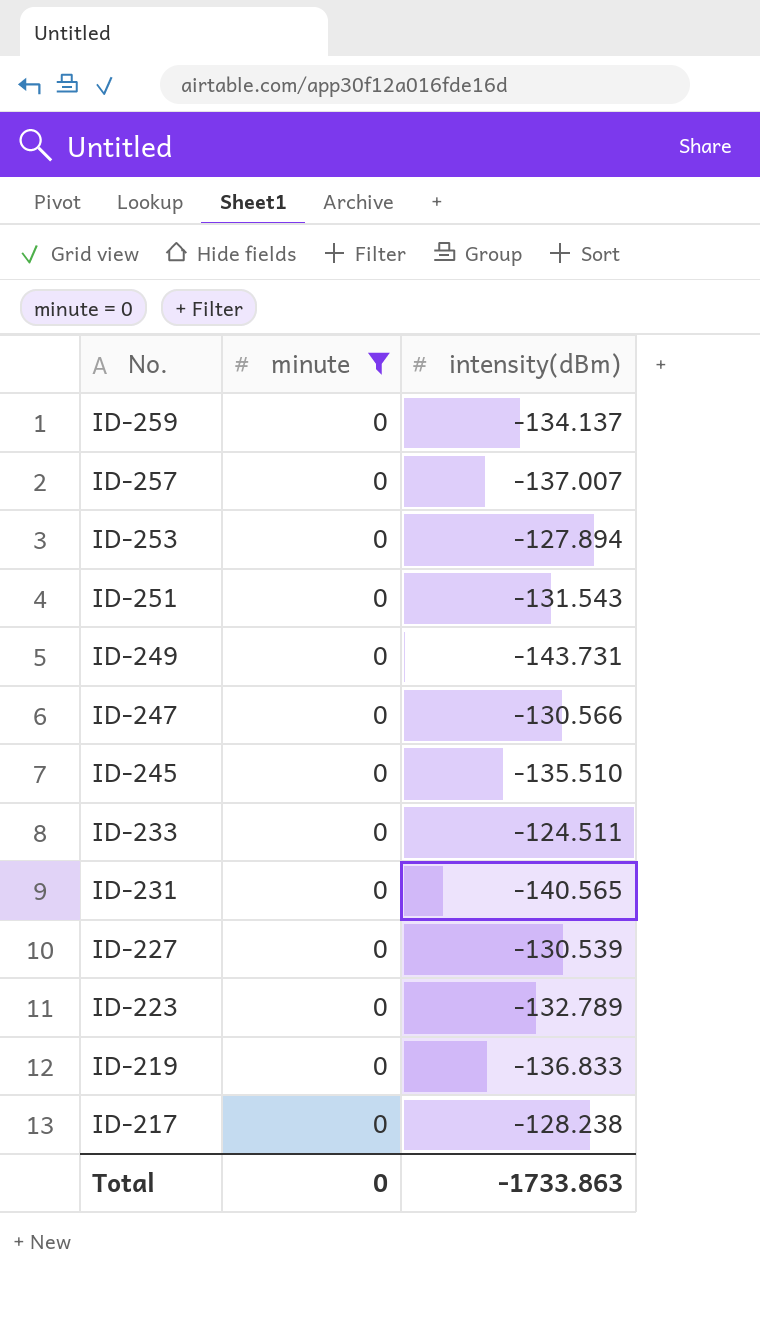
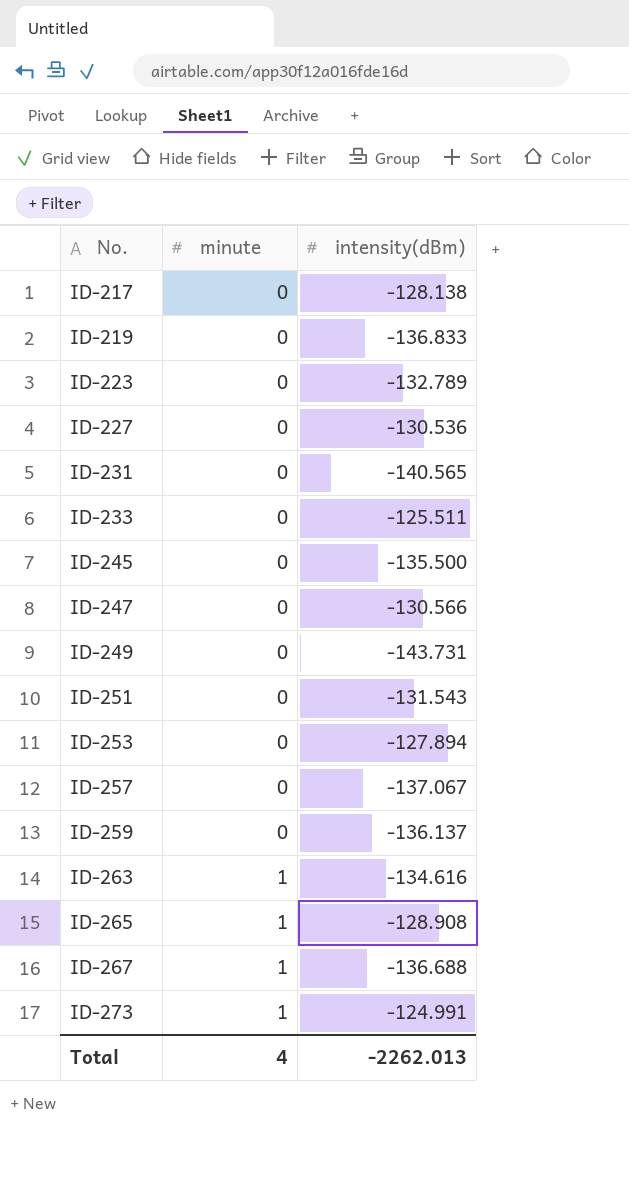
filter: minute = 0 -> none
row order: No. descending -> No. ascending
ID-217 | intensity(dBm): -128.238 -> -128.138
ID-227 | intensity(dBm): -130.539 -> -130.536
ID-233 | intensity(dBm): -124.511 -> -125.511
ID-245 | intensity(dBm): -135.510 -> -135.500
ID-257 | intensity(dBm): -137.007 -> -137.067
ID-259 | intensity(dBm): -134.137 -> -136.137
Total | minute: 0 -> 4
Total | intensity(dBm): -1733.863 -> -2262.013

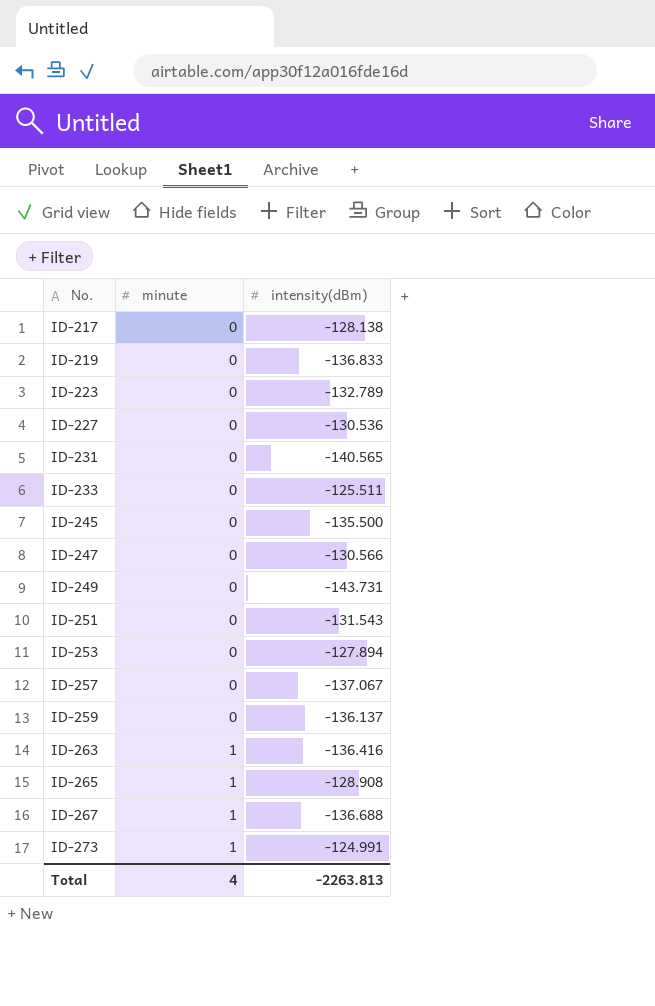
ID-263 | intensity(dBm): -134.616 -> -136.416
Total | intensity(dBm): -2262.013 -> -2263.813

